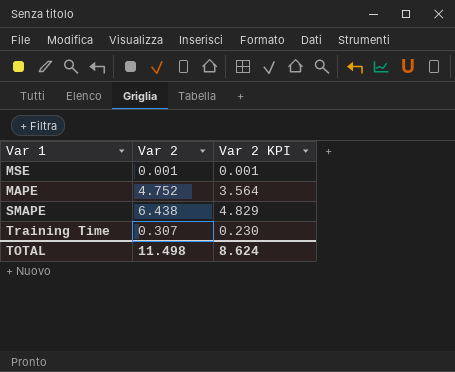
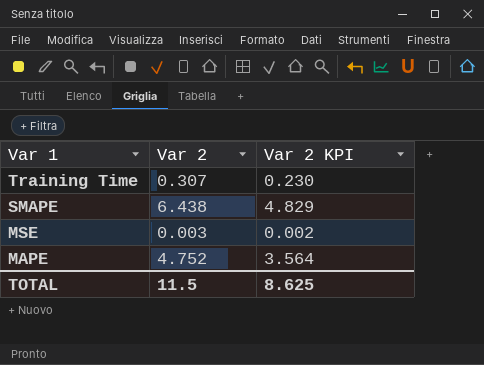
row order: none -> Var 1 descending
MSE | Var 2: 0.001 -> 0.003
MSE | Var 2 KPI: 0.001 -> 0.002
TOTAL | Var 2: 11.498 -> 11.5
TOTAL | Var 2 KPI: 8.624 -> 8.625

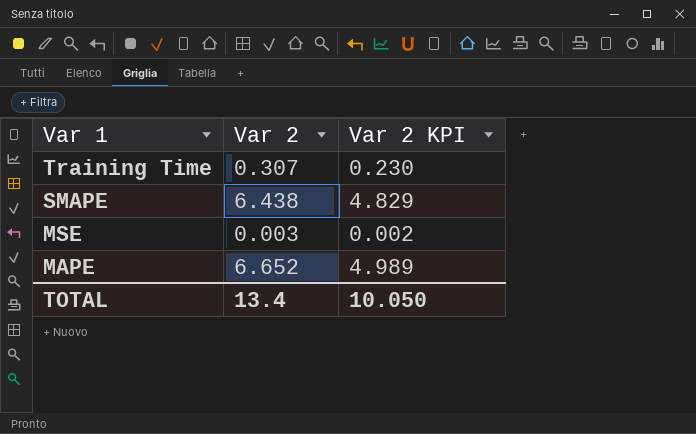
MAPE | Var 2: 4.752 -> 6.652
MAPE | Var 2 KPI: 3.564 -> 4.989
TOTAL | Var 2: 11.5 -> 13.4
TOTAL | Var 2 KPI: 8.625 -> 10.050

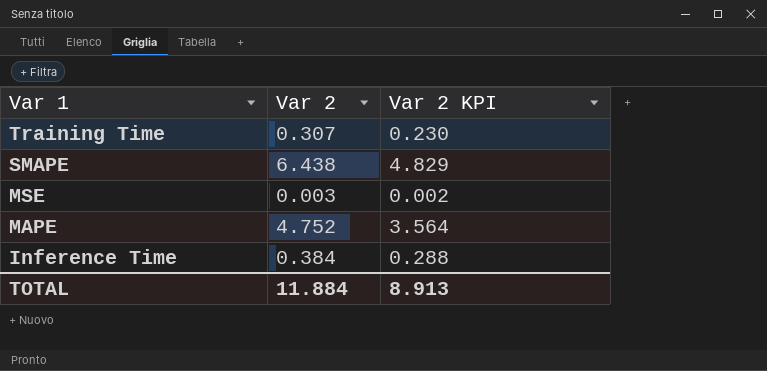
MAPE | Var 2: 6.652 -> 4.752
MAPE | Var 2 KPI: 4.989 -> 3.564
row Inference Time: none -> 0.384 | 0.288
TOTAL | Var 2: 13.4 -> 11.884
TOTAL | Var 2 KPI: 10.050 -> 8.913

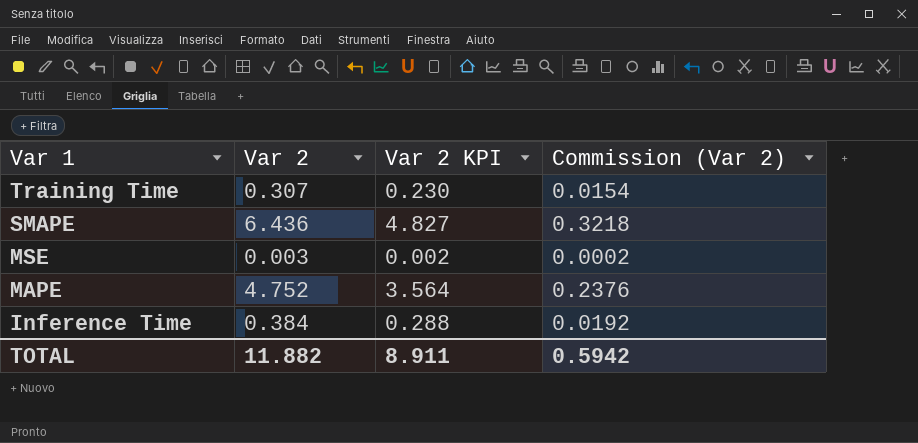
column Commission (Var 2) | formula: none -> [Var 2] * 0.05
SMAPE | Var 2: 6.438 -> 6.436
SMAPE | Var 2 KPI: 4.829 -> 4.827
TOTAL | Var 2: 11.884 -> 11.882
TOTAL | Var 2 KPI: 8.913 -> 8.911

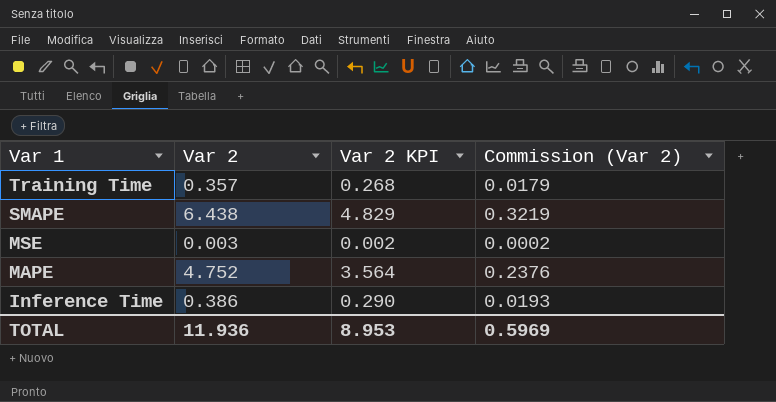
Training Time | Var 2: 0.307 -> 0.357
Training Time | Var 2 KPI: 0.230 -> 0.268
Training Time | Commission (Var 2): 0.0154 -> 0.0179
SMAPE | Var 2: 6.436 -> 6.438
SMAPE | Var 2 KPI: 4.827 -> 4.829
SMAPE | Commission (Var 2): 0.3218 -> 0.3219
Inference Time | Var 2: 0.384 -> 0.386
Inference Time | Var 2 KPI: 0.288 -> 0.290
Inference Time | Commission (Var 2): 0.0192 -> 0.0193
TOTAL | Var 2: 11.882 -> 11.936
TOTAL | Var 2 KPI: 8.911 -> 8.953
TOTAL | Commission (Var 2): 0.5942 -> 0.5969

